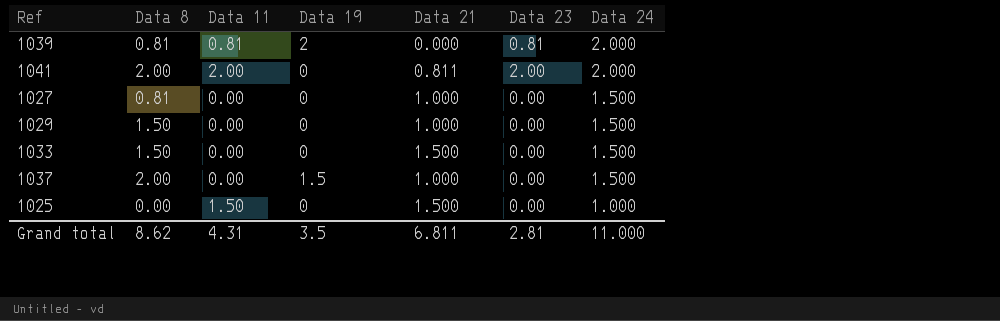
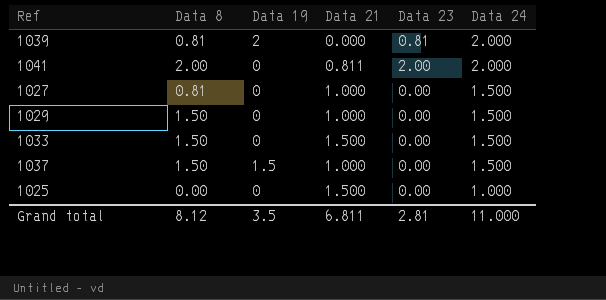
column Data 11 | position: 3 -> none
1037 | Data 8: 2.00 -> 1.50
Grand total | Data 8: 8.62 -> 8.12

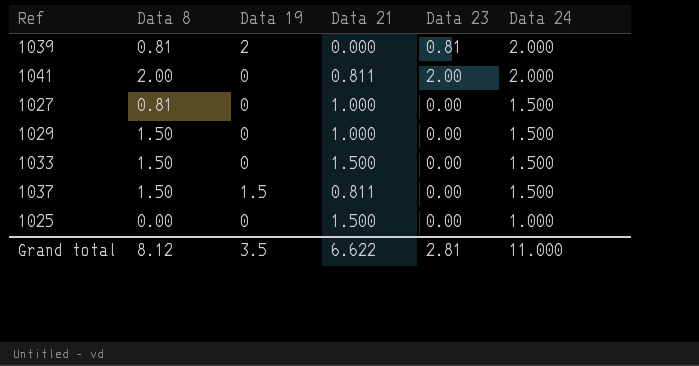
1037 | Data 21: 1.000 -> 0.811
Grand total | Data 21: 6.811 -> 6.622

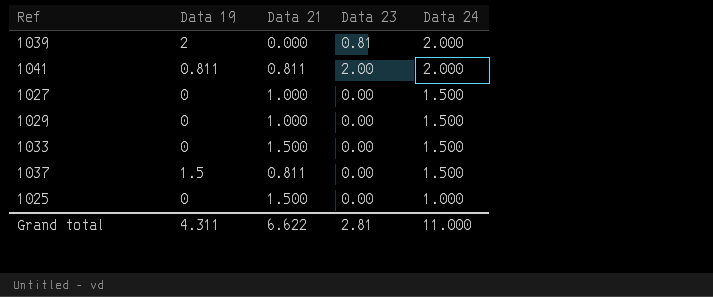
column Data 8 | position: 2 -> none
1041 | Data 19: 0 -> 0.811
Grand total | Data 19: 3.5 -> 4.311

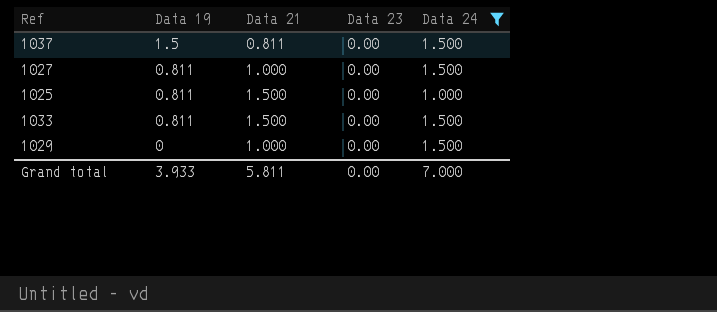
filter: none -> Data 24 != 2.000
row order: Data 24 descending -> Data 19 descending
1027 | Data 19: 0 -> 0.811
1025 | Data 19: 0 -> 0.811
1033 | Data 19: 0 -> 0.811
Grand total | Data 19: 4.311 -> 3.933
Grand total | Data 21: 6.622 -> 5.811
Grand total | Data 23: 2.81 -> 0.00
Grand total | Data 24: 11.000 -> 7.000

